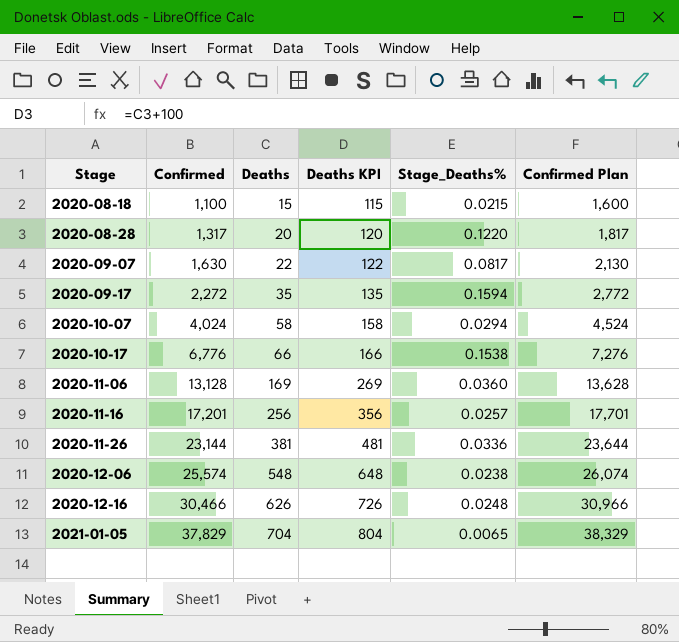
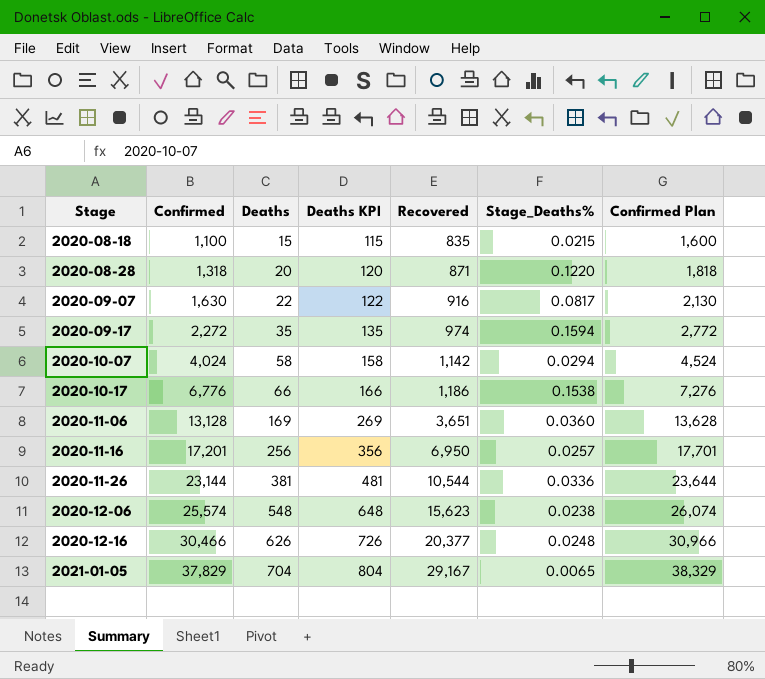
column Recovered | position: none -> 5
2020-08-28 | Confirmed: 1,317 -> 1,318
2020-08-28 | Confirmed Plan: 1,817 -> 1,818

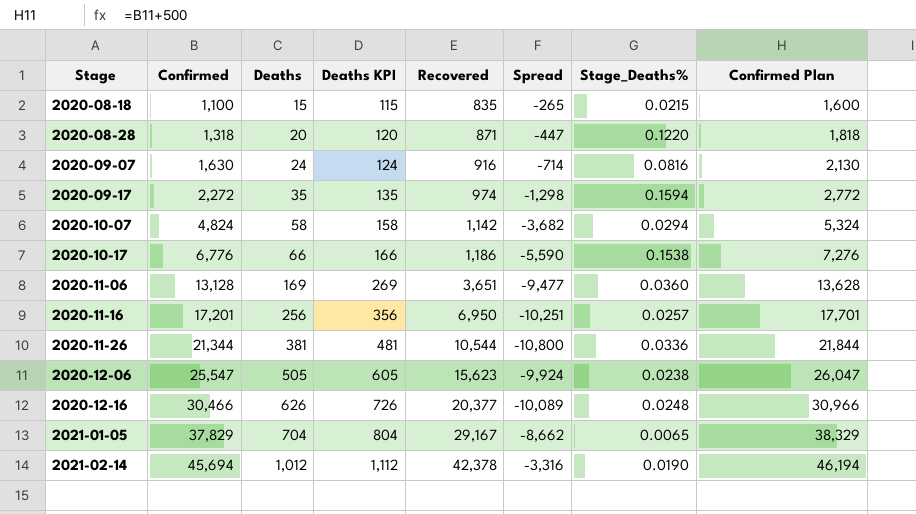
column Spread | formula: none -> [Recovered] - [Confirmed]
2020-09-07 | Deaths: 22 -> 24
2020-09-07 | Deaths KPI: 122 -> 124
2020-09-07 | Stage_Deaths%: 0.0817 -> 0.0816
2020-10-07 | Confirmed: 4,024 -> 4,824
2020-10-07 | Confirmed Plan: 4,524 -> 5,324
2020-11-26 | Confirmed: 23,144 -> 21,344
2020-11-26 | Confirmed Plan: 23,644 -> 21,844
2020-12-06 | Confirmed: 25,574 -> 25,547
2020-12-06 | Deaths: 548 -> 505
2020-12-06 | Deaths KPI: 648 -> 605
2020-12-06 | Confirmed Plan: 26,074 -> 26,047
row 2021-02-14: none -> 45,694 | 1,012 | 1,112 | 42,378 | -3,316 | 0.0190 | 46,194

